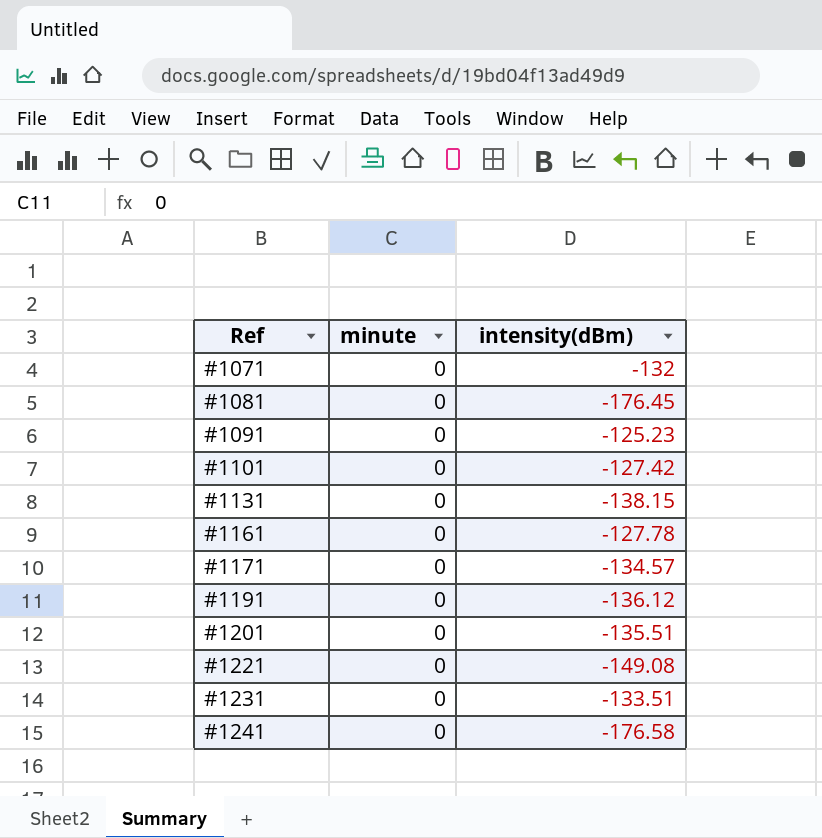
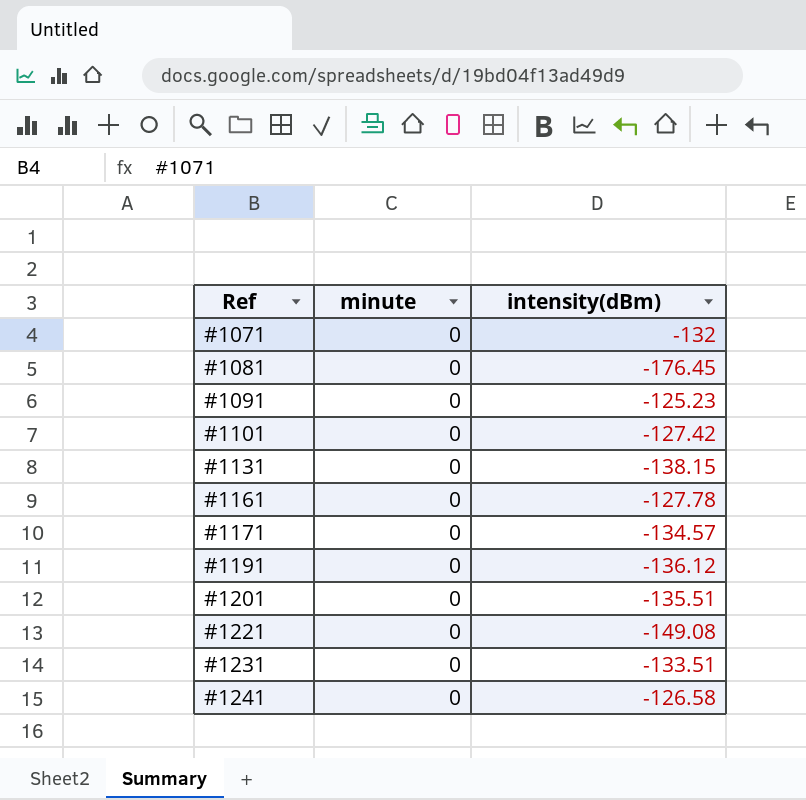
#1241 | intensity(dBm): -176.58 -> -126.58

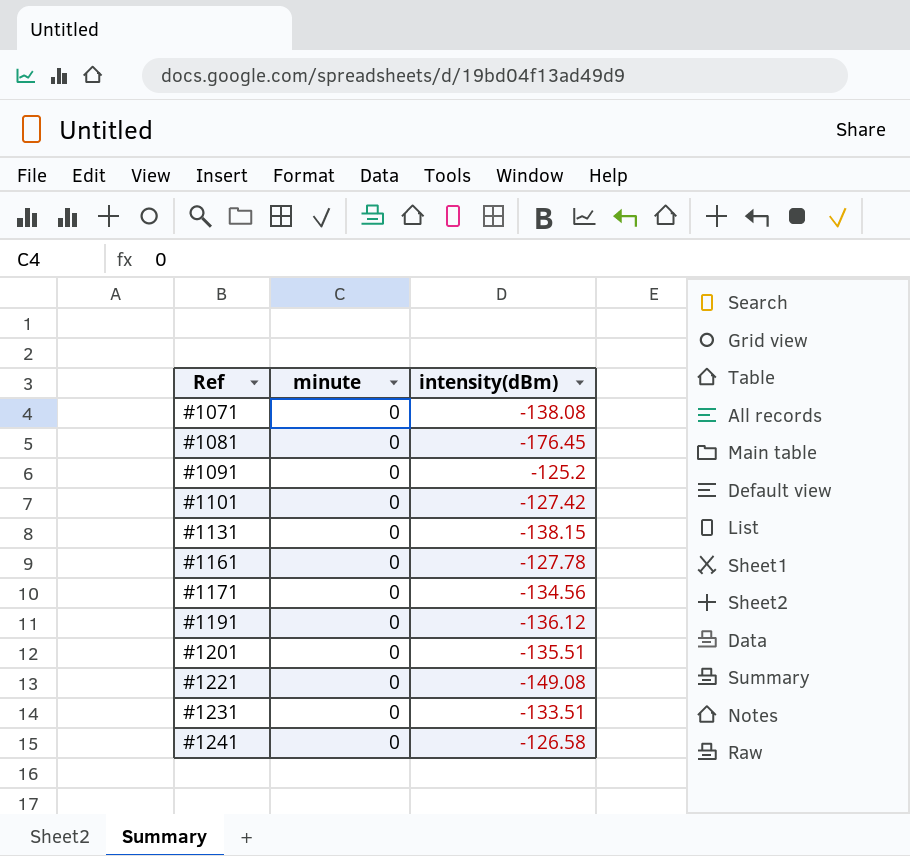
#1071 | intensity(dBm): -132 -> -138.08
#1091 | intensity(dBm): -125.23 -> -125.2
#1171 | intensity(dBm): -134.57 -> -134.56

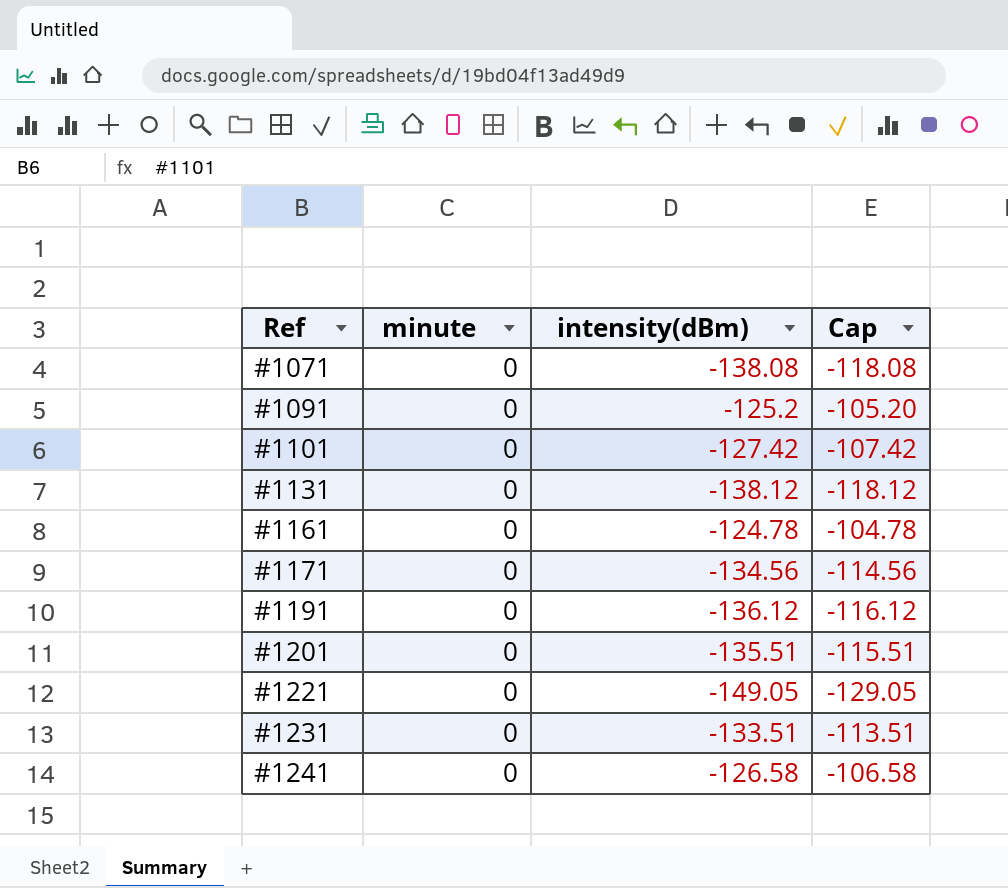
column Cap | formula: none -> [intensity(dBm)] + 20
row #1081: 0 | -176.45 -> none
#1131 | intensity(dBm): -138.15 -> -138.12
#1161 | intensity(dBm): -127.78 -> -124.78
#1221 | intensity(dBm): -149.08 -> -149.05

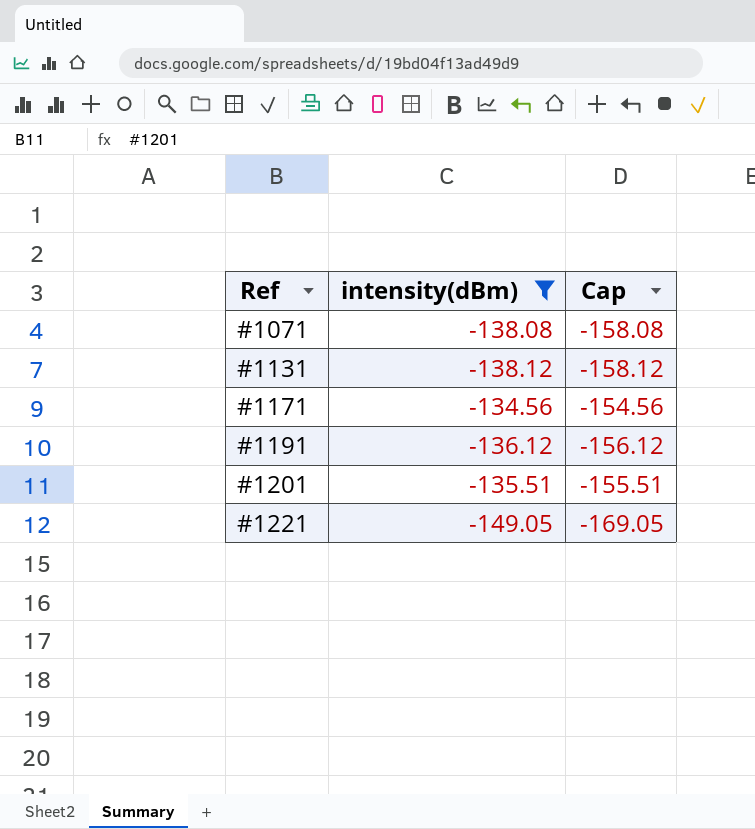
filter: none -> intensity(dBm) <= -134.56
column minute | position: 2 -> none
column Cap | formula: [intensity(dBm)] + 20 -> [intensity(dBm)] - 20

